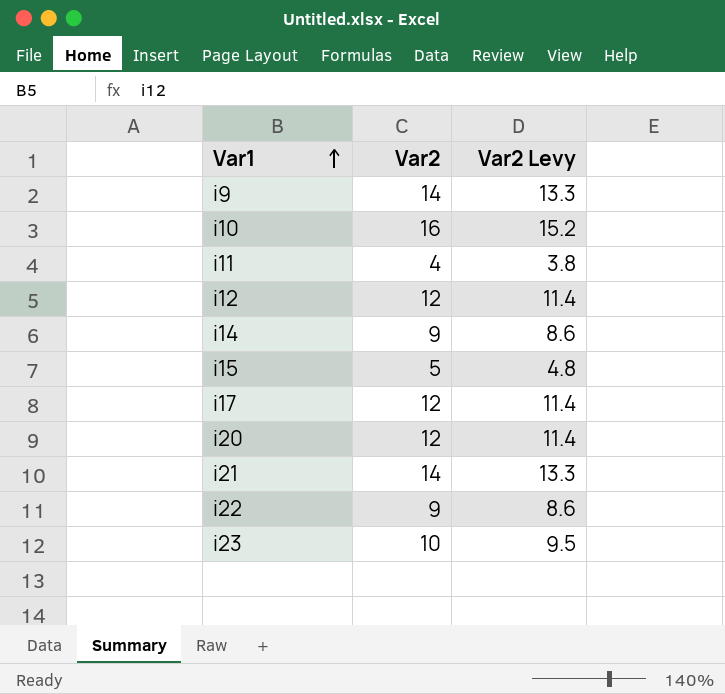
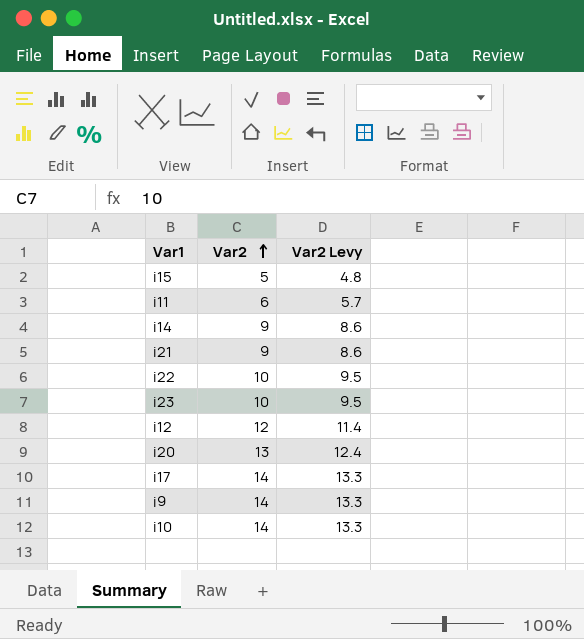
row order: Var1 ascending -> Var2 ascending
i11 | Var2: 4 -> 6
i11 | Var2 Levy: 3.8 -> 5.7
i21 | Var2: 14 -> 9
i21 | Var2 Levy: 13.3 -> 8.6
i22 | Var2: 9 -> 10
i22 | Var2 Levy: 8.6 -> 9.5
i20 | Var2: 12 -> 13
i20 | Var2 Levy: 11.4 -> 12.4
i17 | Var2: 12 -> 14
i17 | Var2 Levy: 11.4 -> 13.3
i10 | Var2: 16 -> 14
i10 | Var2 Levy: 15.2 -> 13.3

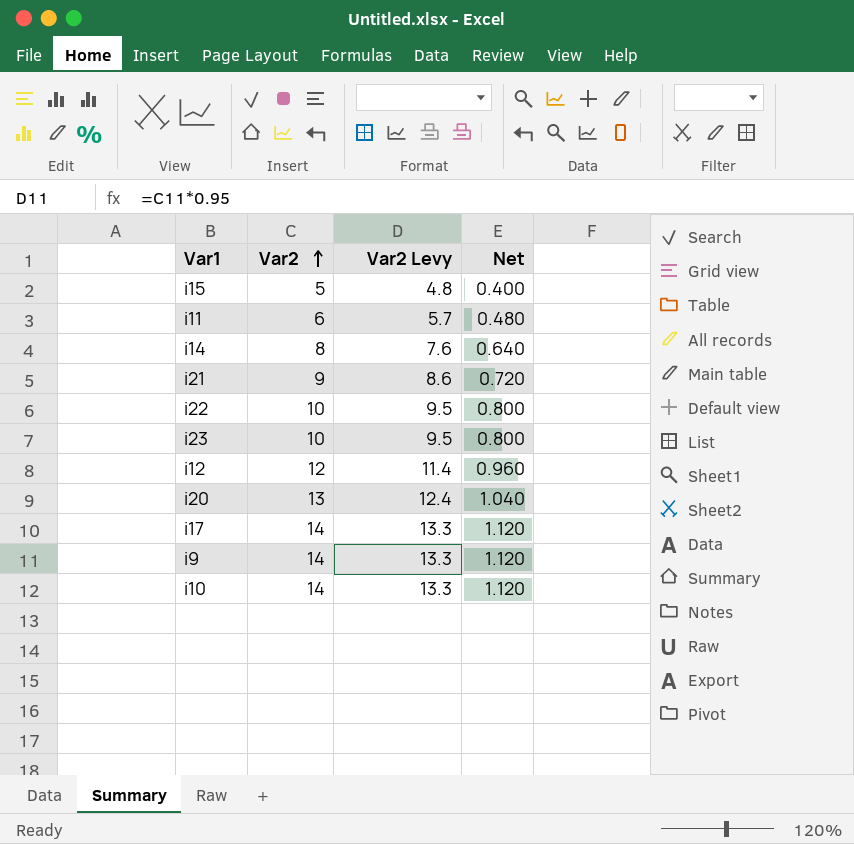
column Net | formula: none -> [Var2] * 0.08
i14 | Var2: 9 -> 8
i14 | Var2 Levy: 8.6 -> 7.6

